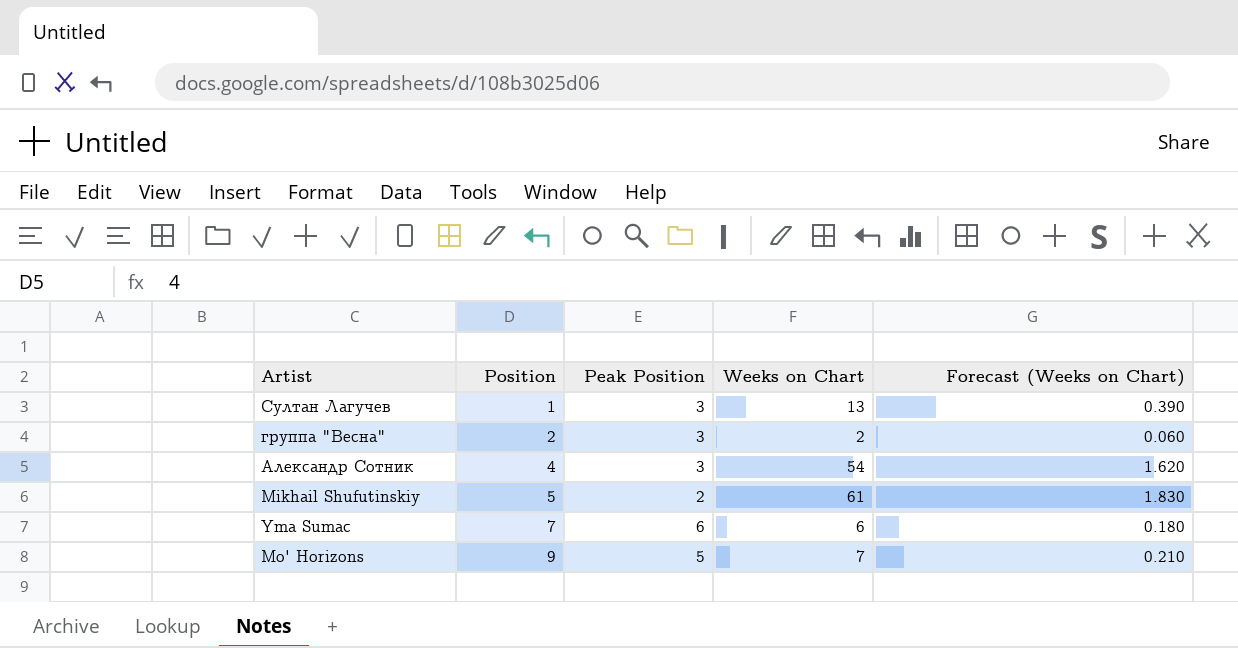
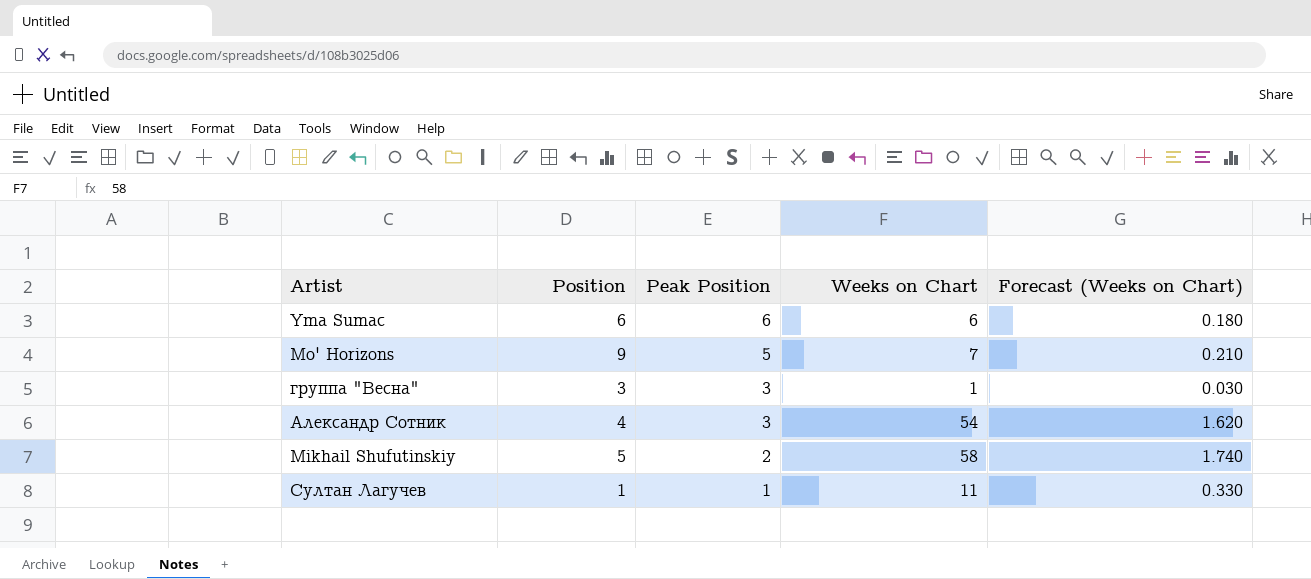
row order: Position ascending -> Peak Position descending
Yma Sumac | Position: 7 -> 6
группа "Весна" | Position: 2 -> 3
группа "Весна" | Weeks on Chart: 2 -> 1
группа "Весна" | Forecast (Weeks on Chart): 0.060 -> 0.030
Mikhail Shufutinskiy | Weeks on Chart: 61 -> 58
Mikhail Shufutinskiy | Forecast (Weeks on Chart): 1.830 -> 1.740
Султан Лагучев | Peak Position: 3 -> 1
Султан Лагучев | Weeks on Chart: 13 -> 11
Султан Лагучев | Forecast (Weeks on Chart): 0.390 -> 0.330

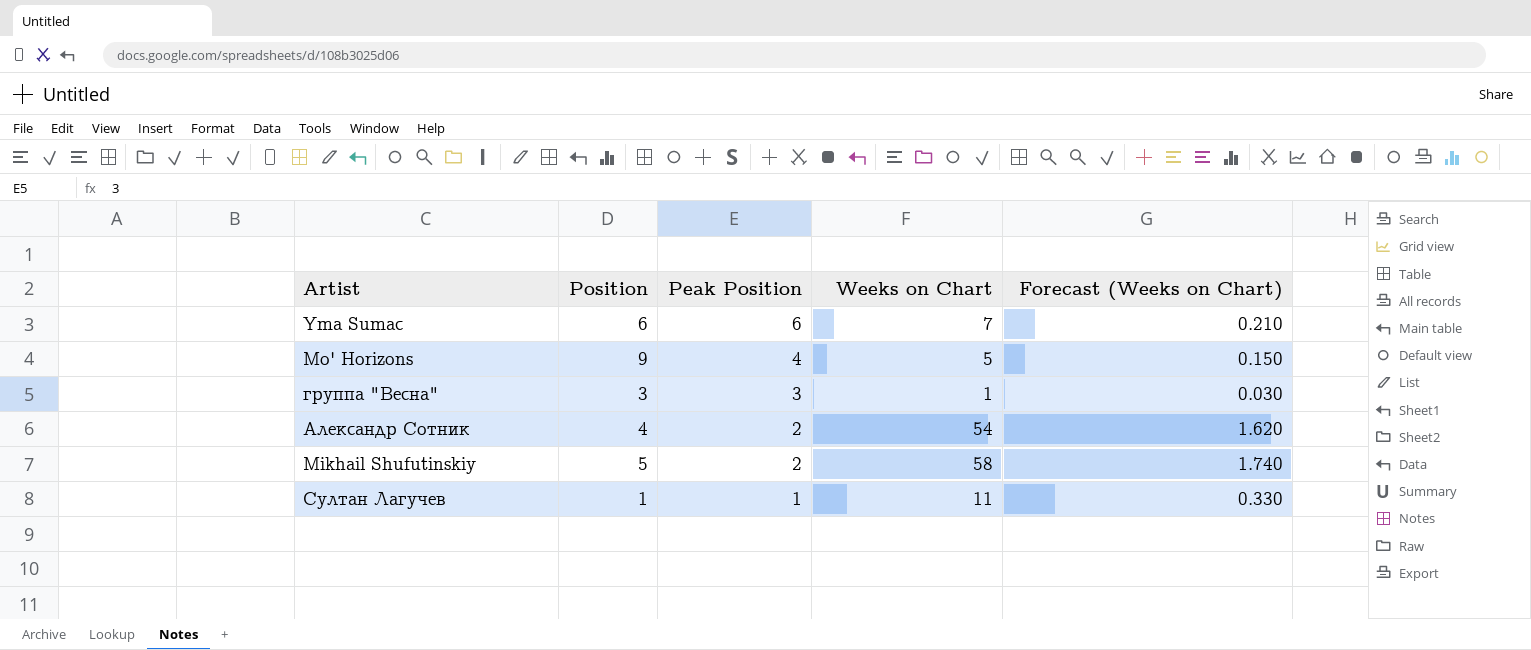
Yma Sumac | Weeks on Chart: 6 -> 7
Yma Sumac | Forecast (Weeks on Chart): 0.180 -> 0.210
Mo' Horizons | Peak Position: 5 -> 4
Mo' Horizons | Weeks on Chart: 7 -> 5
Mo' Horizons | Forecast (Weeks on Chart): 0.210 -> 0.150
Александр Сотник | Peak Position: 3 -> 2

